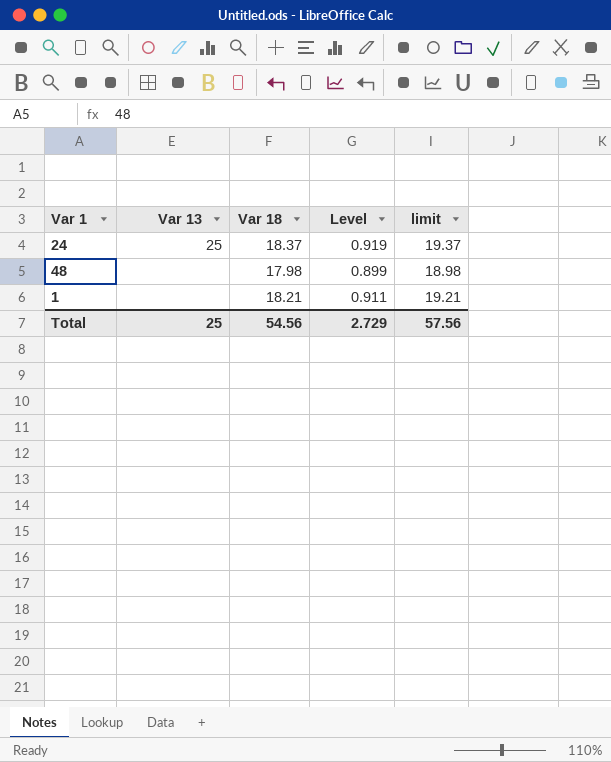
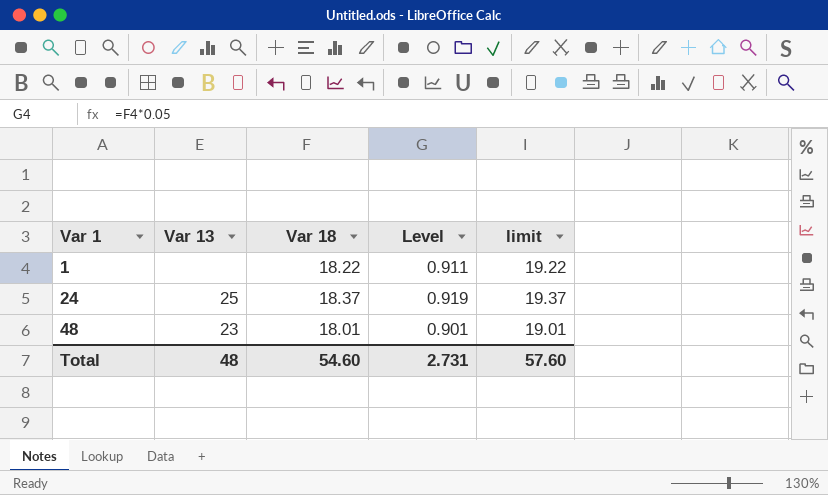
row order: none -> Var 1 ascending
1 | Var 18: 18.21 -> 18.22
1 | limit: 19.21 -> 19.22
48 | Var 13: none -> 23
48 | Var 18: 17.98 -> 18.01
48 | Level: 0.899 -> 0.901
48 | limit: 18.98 -> 19.01
Total | Var 13: 25 -> 48
Total | Var 18: 54.56 -> 54.60
Total | Level: 2.729 -> 2.731
Total | limit: 57.56 -> 57.60

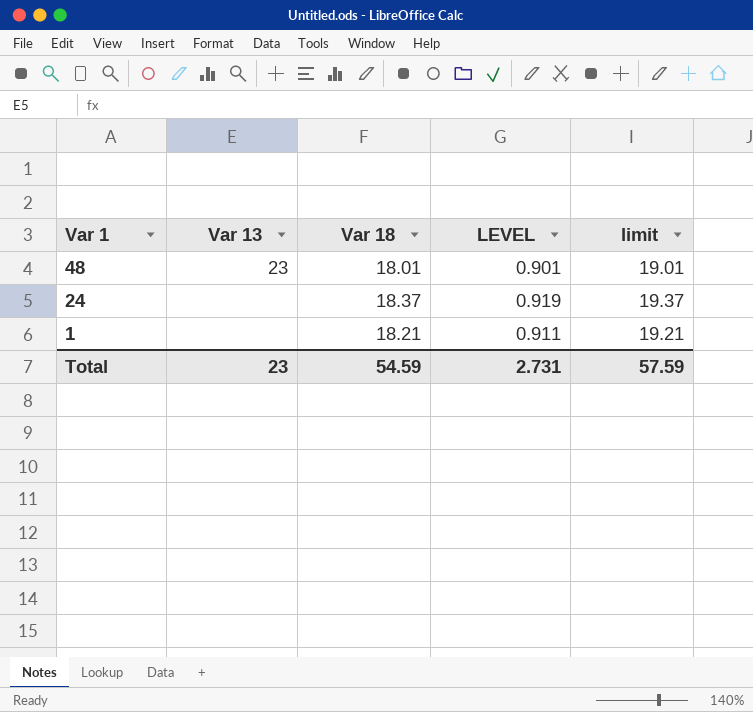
row order: Var 1 ascending -> Var 1 descending
column name: Level -> LEVEL
24 | Var 13: 25 -> none
1 | Var 18: 18.22 -> 18.21
1 | limit: 19.22 -> 19.21
Total | Var 13: 48 -> 23
Total | Var 18: 54.60 -> 54.59
Total | limit: 57.60 -> 57.59

